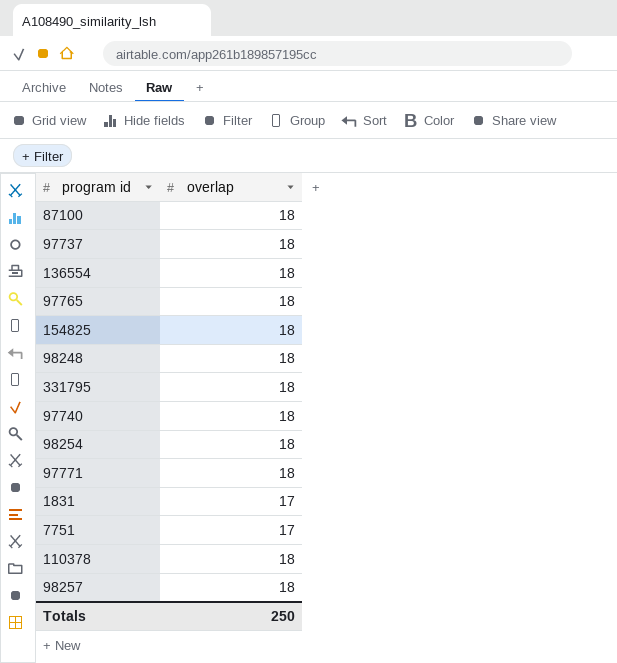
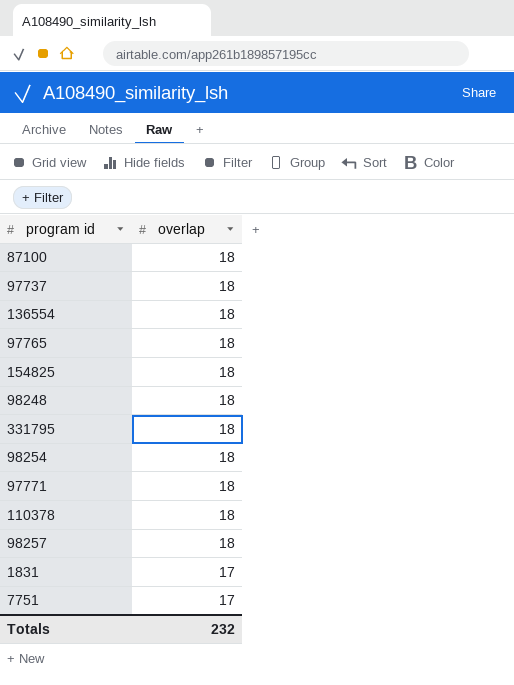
row order: none -> overlap descending
row 97740: 18 -> none
Totals | overlap: 250 -> 232

